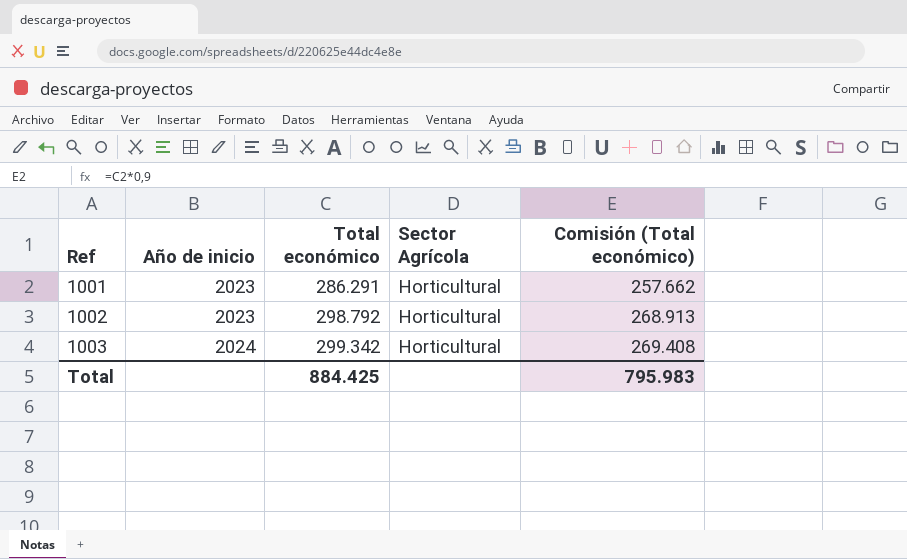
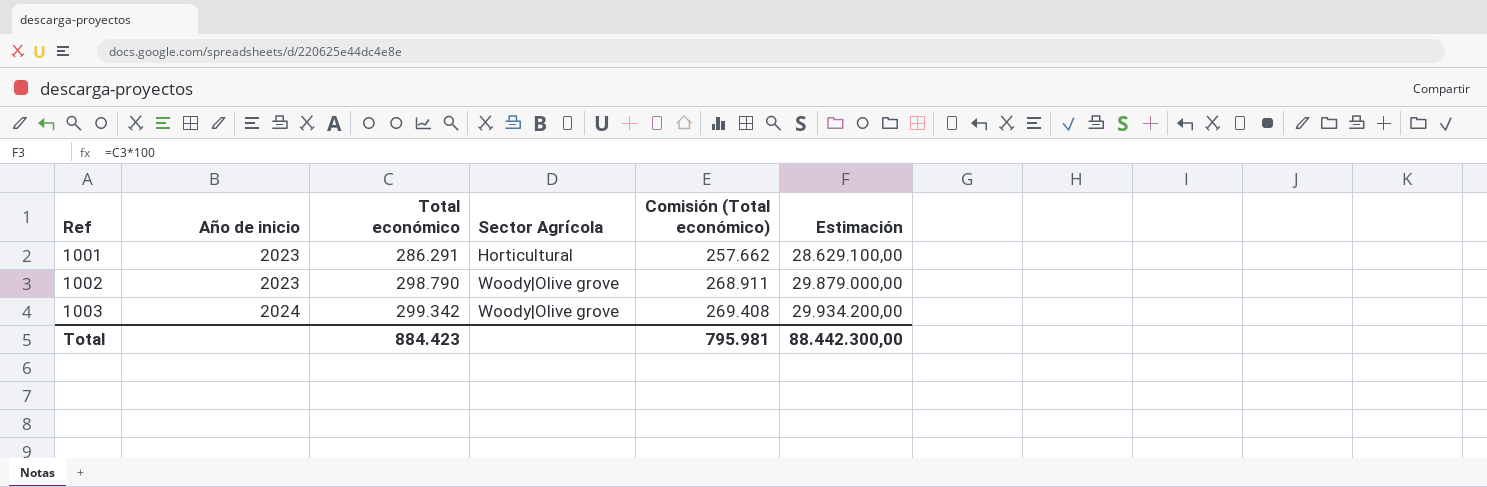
column Estimación | formula: none -> [Total económico] * 100
1002 | Total económico: 298.792 -> 298.790
1002 | Sector Agrícola: Horticultural -> Woody|Olive grove
1002 | Comisión (Total económico): 268.913 -> 268.911
1003 | Sector Agrícola: Horticultural -> Woody|Olive grove
Total | Total económico: 884.425 -> 884.423
Total | Comisión (Total económico): 795.983 -> 795.981

